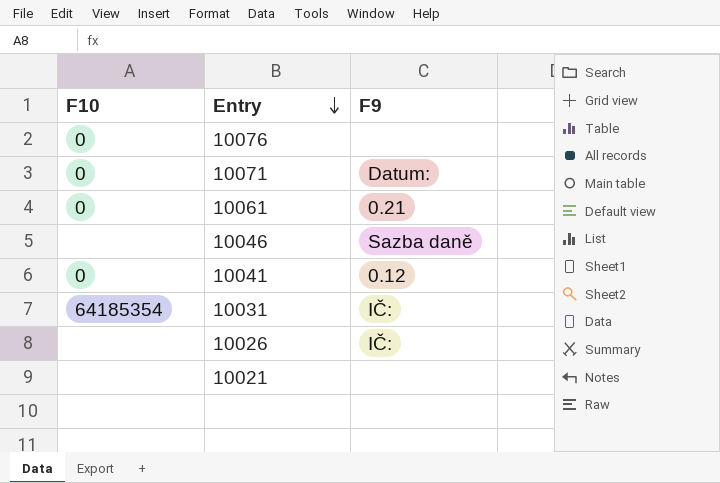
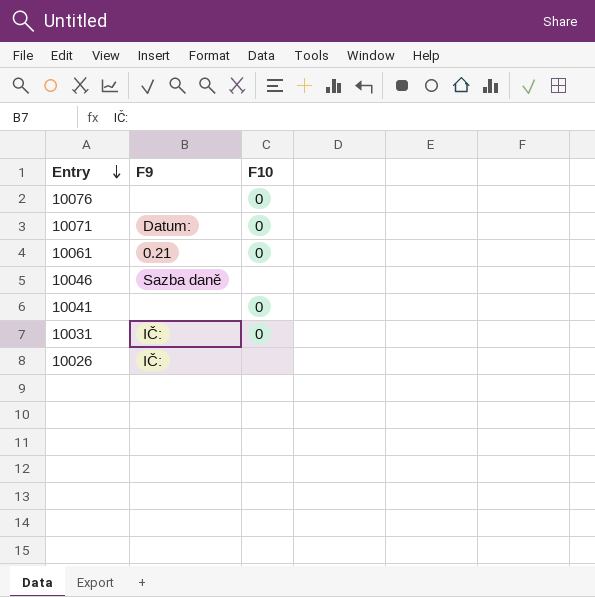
column F10 | position: 1 -> 3
row 10021: none | none -> none
10041 | F9: 0.12 -> none
10031 | F10: 64185354 -> 0

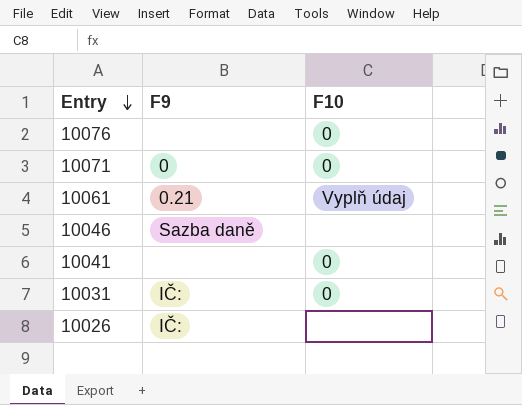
10071 | F9: Datum: -> 0
10061 | F10: 0 -> Vyplň údaj

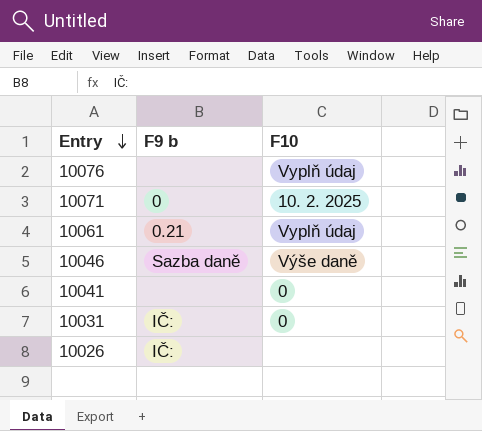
column name: F9 -> F9 b
10076 | F10: 0 -> Vyplň údaj
10071 | F10: 0 -> 10. 2. 2025
10046 | F10: none -> Výše daně

